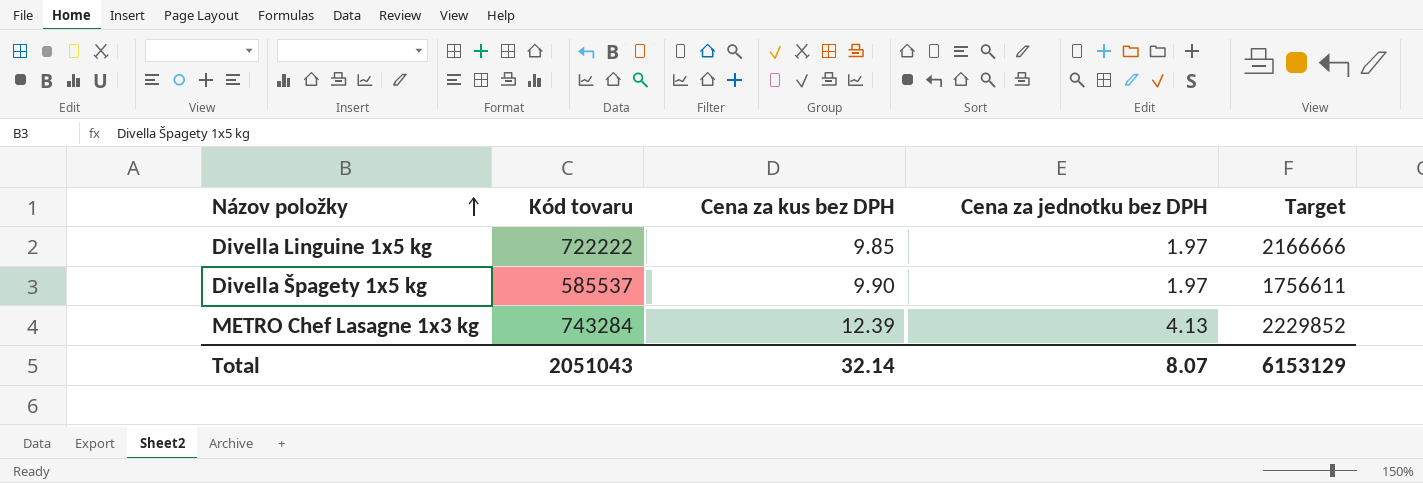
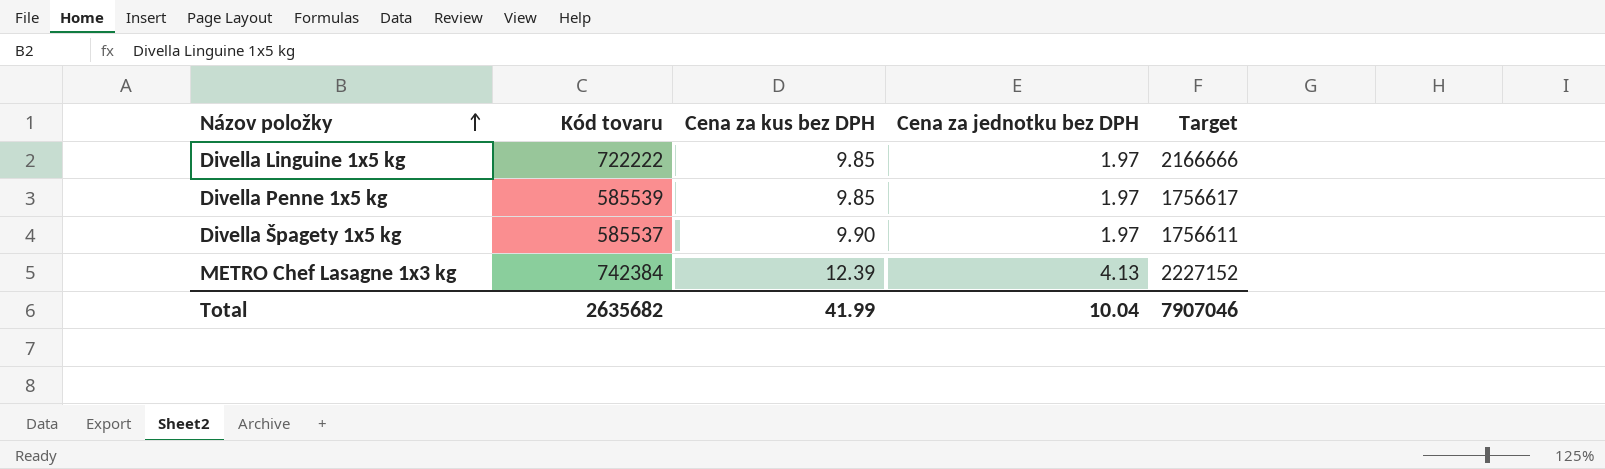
row Divella Penne 1x5 kg: none -> 585539 | 9.85 | 1.97 | 1756617
METRO Chef Lasagne 1x3 kg | Kód tovaru: 743284 -> 742384
METRO Chef Lasagne 1x3 kg | Target: 2229852 -> 2227152
Total | Kód tovaru: 2051043 -> 2635682
Total | Cena za kus bez DPH: 32.14 -> 41.99
Total | Cena za jednotku bez DPH: 8.07 -> 10.04
Total | Target: 6153129 -> 7907046

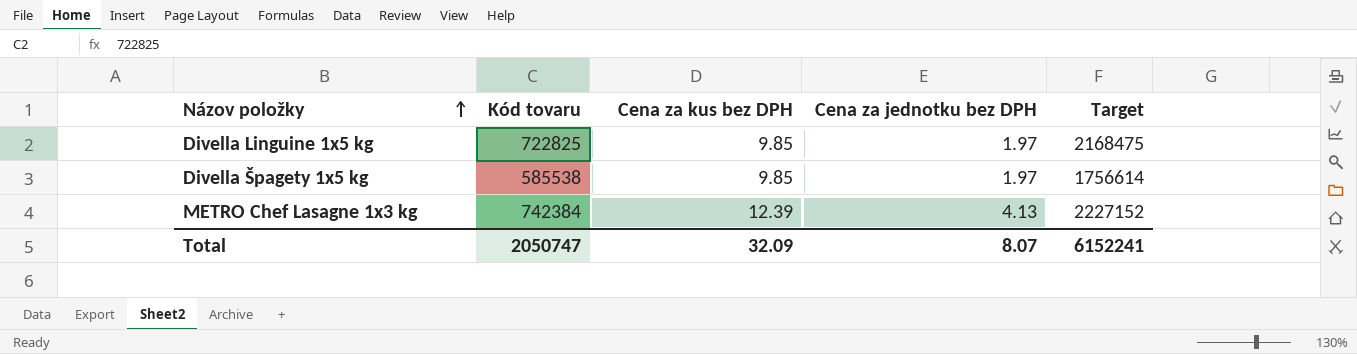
row Divella Penne 1x5 kg: 585539 | 9.85 | 1.97 | 1756617 -> none
Divella Linguine 1x5 kg | Kód tovaru: 722222 -> 722825
Divella Linguine 1x5 kg | Target: 2166666 -> 2168475
Divella Špagety 1x5 kg | Kód tovaru: 585537 -> 585538
Divella Špagety 1x5 kg | Cena za kus bez DPH: 9.90 -> 9.85
Divella Špagety 1x5 kg | Target: 1756611 -> 1756614
Total | Kód tovaru: 2635682 -> 2050747
Total | Cena za kus bez DPH: 41.99 -> 32.09
Total | Cena za jednotku bez DPH: 10.04 -> 8.07
Total | Target: 7907046 -> 6152241

